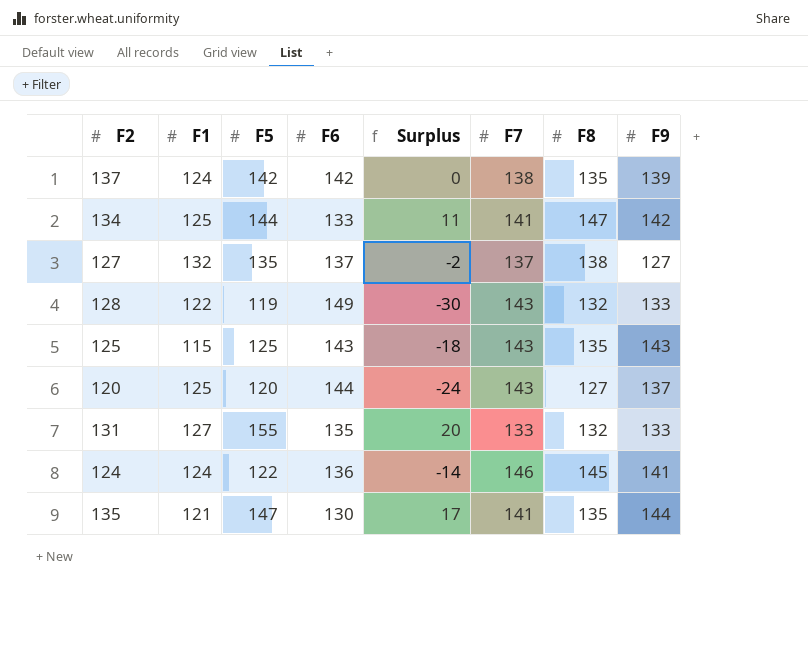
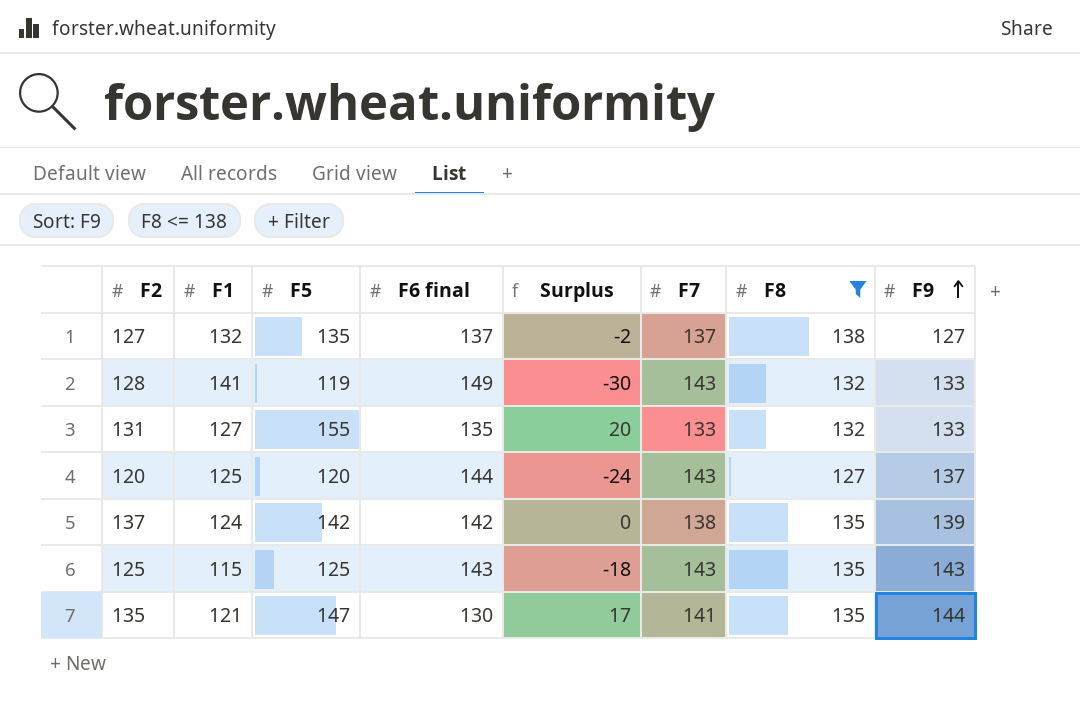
filter: none -> F8 <= 138
row order: none -> F9 ascending
column name: F6 -> F6 final
128 | F1: 122 -> 141

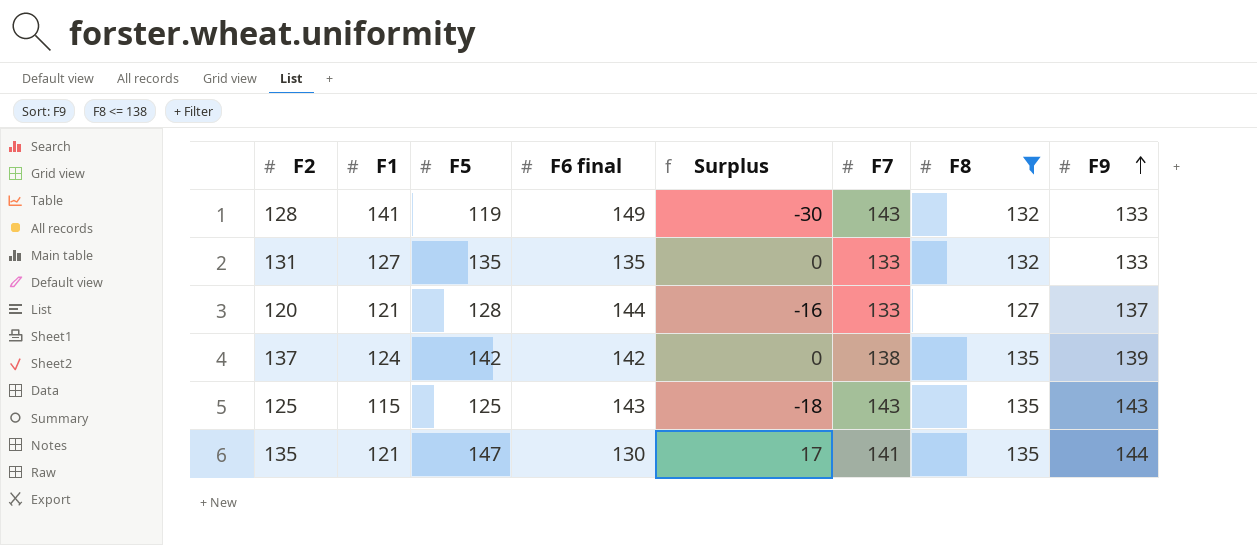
row 127: 132 | 135 | 137 | -2 | 137 | 138 | 127 -> none
131 | F5: 155 -> 135
131 | Surplus: 20 -> 0
120 | F1: 125 -> 121
120 | F5: 120 -> 128
120 | Surplus: -24 -> -16
120 | F7: 143 -> 133

